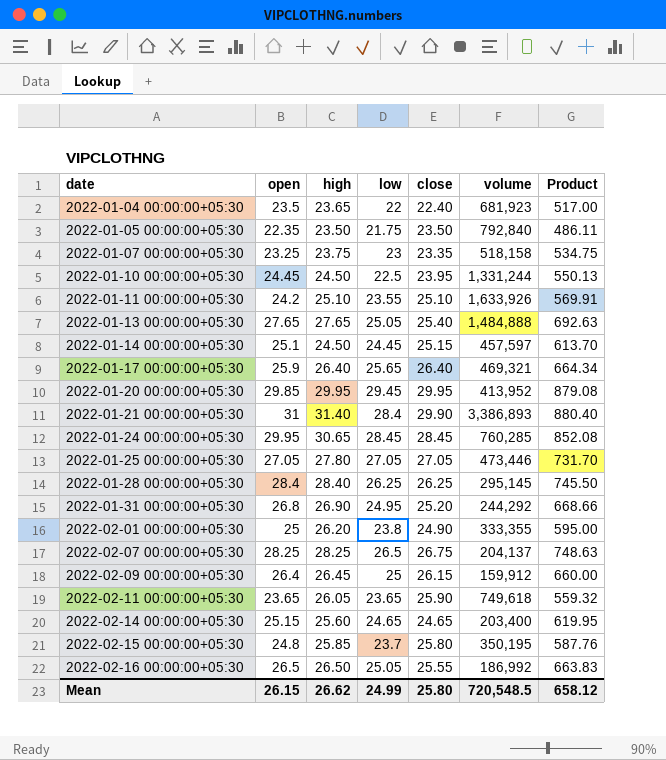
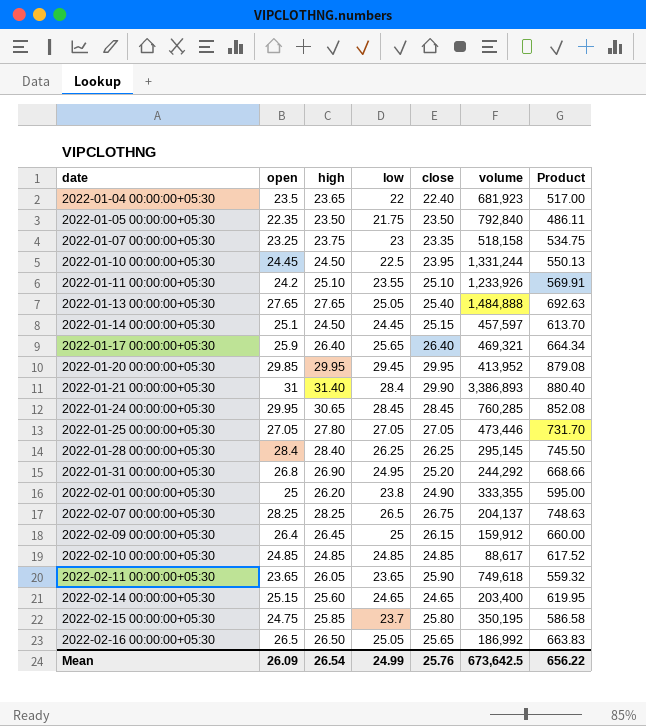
2022-01-11 00:00:00+05:30 | volume: 1,633,926 -> 1,233,926
row 2022-02-10 00:00:00+05:30: none -> 24.85 | 24.85 | 24.85 | 24.85 | 88,617 | 617.52
2022-02-15 00:00:00+05:30 | open: 24.8 -> 24.75
2022-02-15 00:00:00+05:30 | Product: 587.76 -> 586.58
2022-02-16 00:00:00+05:30 | close: 25.55 -> 25.65
Mean | open: 26.15 -> 26.09
Mean | high: 26.62 -> 26.54
Mean | close: 25.80 -> 25.76
Mean | volume: 720,548.5 -> 673,642.5
Mean | Product: 658.12 -> 656.22

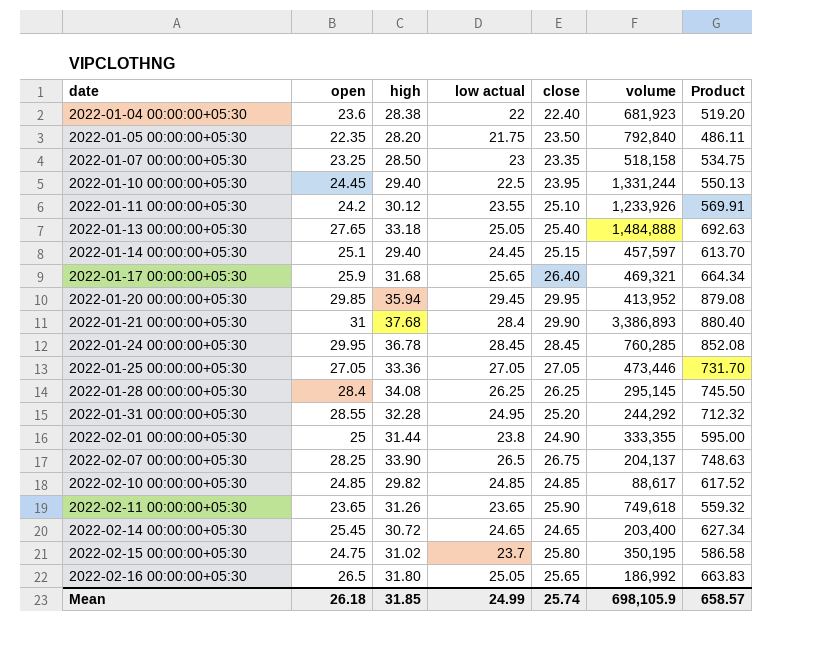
column name: low -> low actual
row 2022-02-09 00:00:00+05:30: 26.4 | 26.45 | 25 | 26.15 | 159,912 | 660.00 -> none
2022-01-04 00:00:00+05:30 | open: 23.5 -> 23.6
2022-01-04 00:00:00+05:30 | high: 23.65 -> 28.38
2022-01-04 00:00:00+05:30 | Product: 517.00 -> 519.20
2022-01-05 00:00:00+05:30 | high: 23.50 -> 28.20
2022-01-07 00:00:00+05:30 | high: 23.75 -> 28.50
2022-01-10 00:00:00+05:30 | high: 24.50 -> 29.40
2022-01-11 00:00:00+05:30 | high: 25.10 -> 30.12
2022-01-13 00:00:00+05:30 | high: 27.65 -> 33.18
2022-01-14 00:00:00+05:30 | high: 24.50 -> 29.40
2022-01-17 00:00:00+05:30 | high: 26.40 -> 31.68
2022-01-20 00:00:00+05:30 | high: 29.95 -> 35.94
2022-01-21 00:00:00+05:30 | high: 31.40 -> 37.68
2022-01-24 00:00:00+05:30 | high: 30.65 -> 36.78
2022-01-25 00:00:00+05:30 | high: 27.80 -> 33.36
2022-01-28 00:00:00+05:30 | high: 28.40 -> 34.08
2022-01-31 00:00:00+05:30 | open: 26.8 -> 28.55
2022-01-31 00:00:00+05:30 | high: 26.90 -> 32.28
2022-01-31 00:00:00+05:30 | Product: 668.66 -> 712.32
2022-02-01 00:00:00+05:30 | high: 26.20 -> 31.44
2022-02-07 00:00:00+05:30 | high: 28.25 -> 33.90
2022-02-10 00:00:00+05:30 | high: 24.85 -> 29.82
2022-02-11 00:00:00+05:30 | high: 26.05 -> 31.26
2022-02-14 00:00:00+05:30 | open: 25.15 -> 25.45
2022-02-14 00:00:00+05:30 | high: 25.60 -> 30.72
2022-02-14 00:00:00+05:30 | Product: 619.95 -> 627.34
2022-02-15 00:00:00+05:30 | high: 25.85 -> 31.02
2022-02-16 00:00:00+05:30 | high: 26.50 -> 31.80
Mean | open: 26.09 -> 26.18
Mean | high: 26.54 -> 31.85
Mean | close: 25.76 -> 25.74
Mean | volume: 673,642.5 -> 698,105.9
Mean | Product: 656.22 -> 658.57

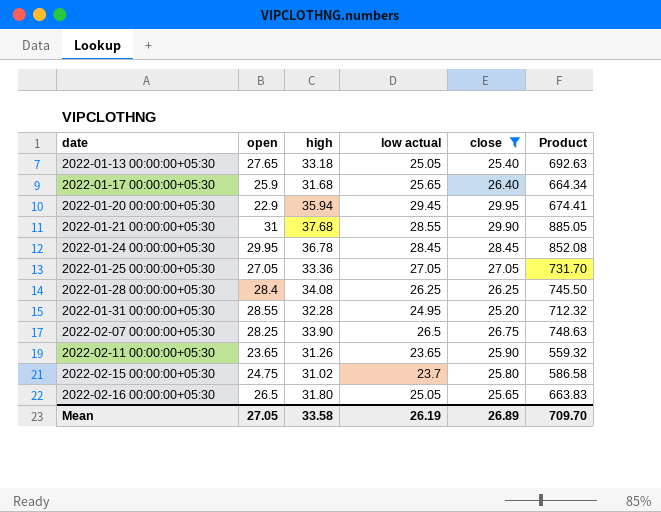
filter: none -> close >= 25.20
column volume | position: 6 -> none
2022-01-20 00:00:00+05:30 | open: 29.85 -> 22.9
2022-01-20 00:00:00+05:30 | Product: 879.08 -> 674.41
2022-01-21 00:00:00+05:30 | low actual: 28.4 -> 28.55
2022-01-21 00:00:00+05:30 | Product: 880.40 -> 885.05
Mean | open: 26.18 -> 27.05
Mean | high: 31.85 -> 33.58
Mean | low actual: 24.99 -> 26.19
Mean | close: 25.74 -> 26.89
Mean | Product: 658.57 -> 709.70

